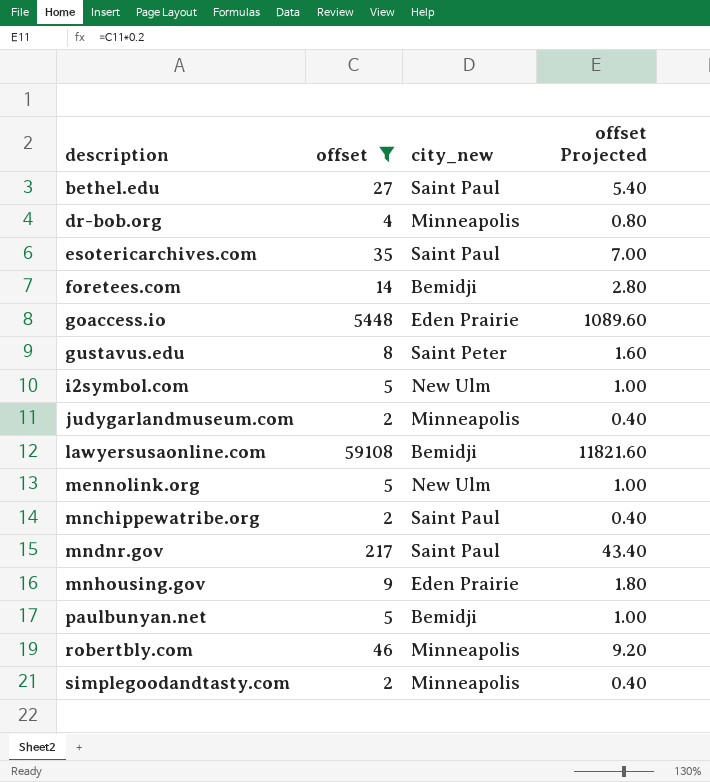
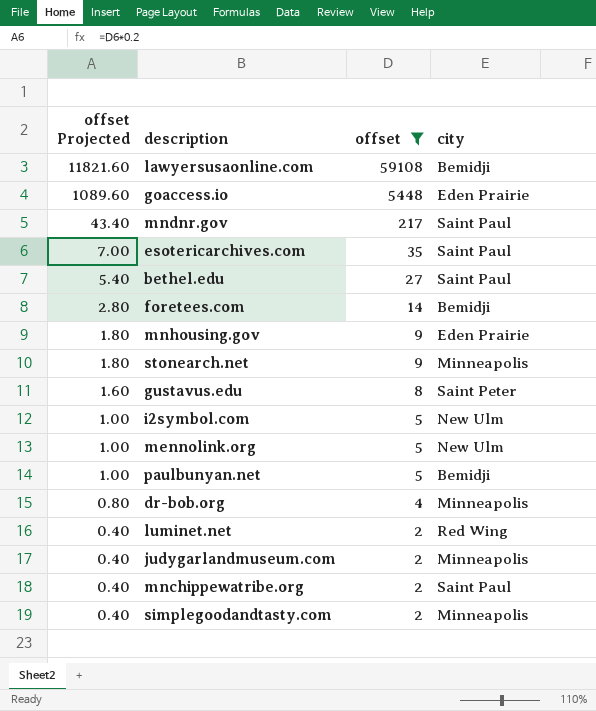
row order: description ascending -> offset Projected descending
column offset Projected | position: 4 -> 1
column name: city_new -> city
row robertbly.com: 46 | Minneapolis | 9.20 -> none
row stonearch.net: none -> 1.80 | 9 | Minneapolis
row luminet.net: none -> 0.40 | 2 | Red Wing

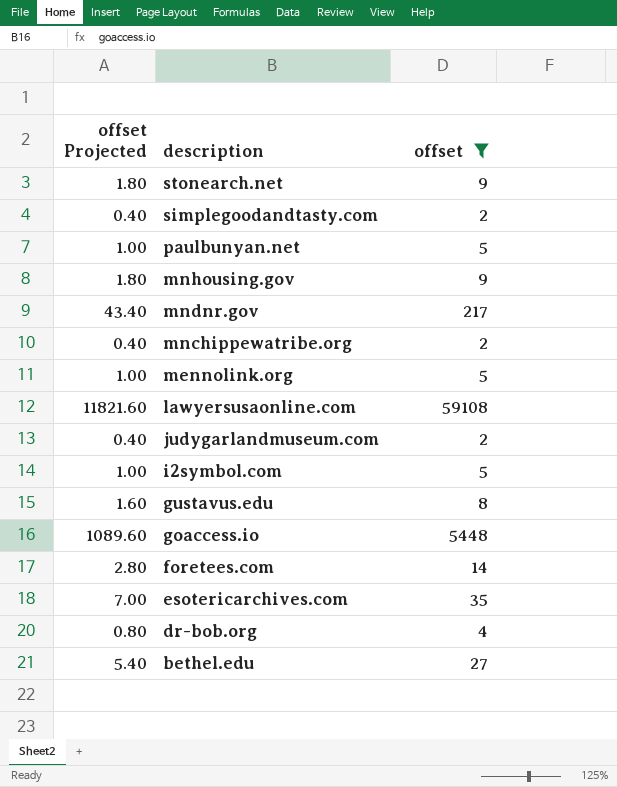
row order: offset Projected descending -> description descending
column city | position: 4 -> none
row luminet.net: 0.40 | 2 | Red Wing -> none

